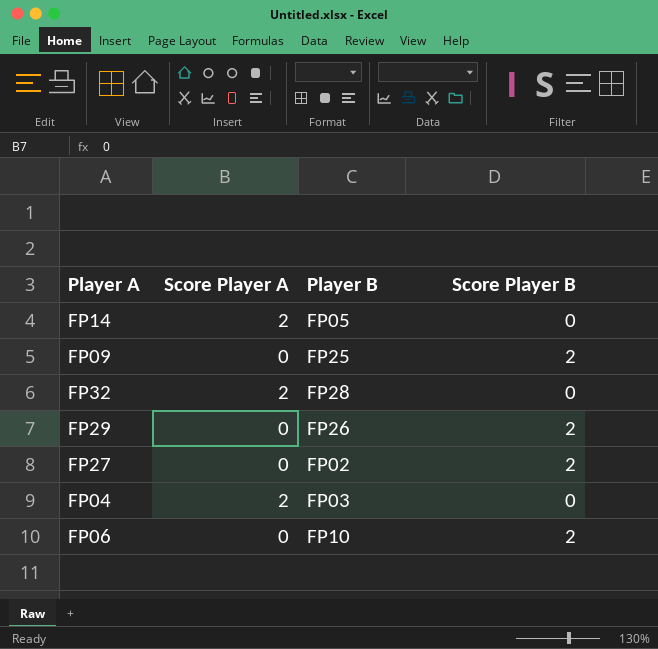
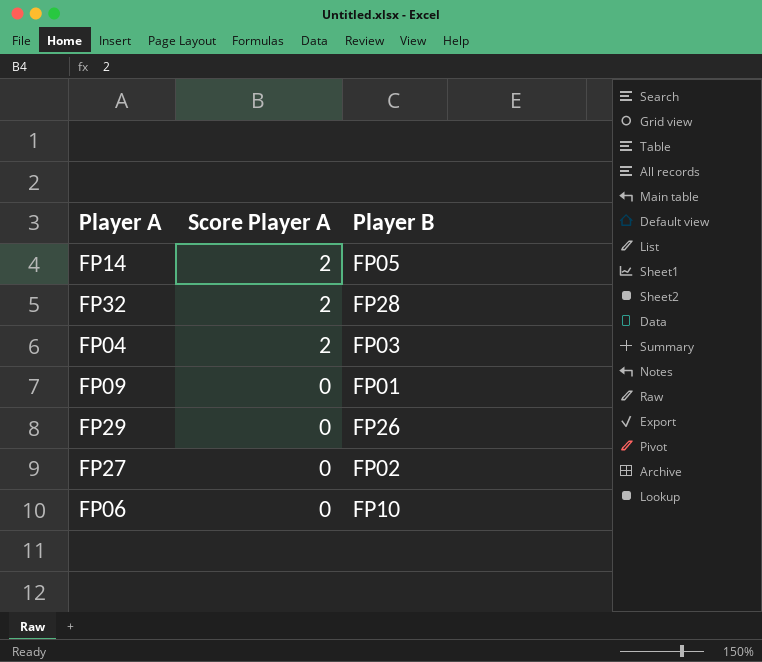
row order: none -> Score Player A descending
column Score Player B | position: 4 -> none
FP09 | Player B: FP25 -> FP01

